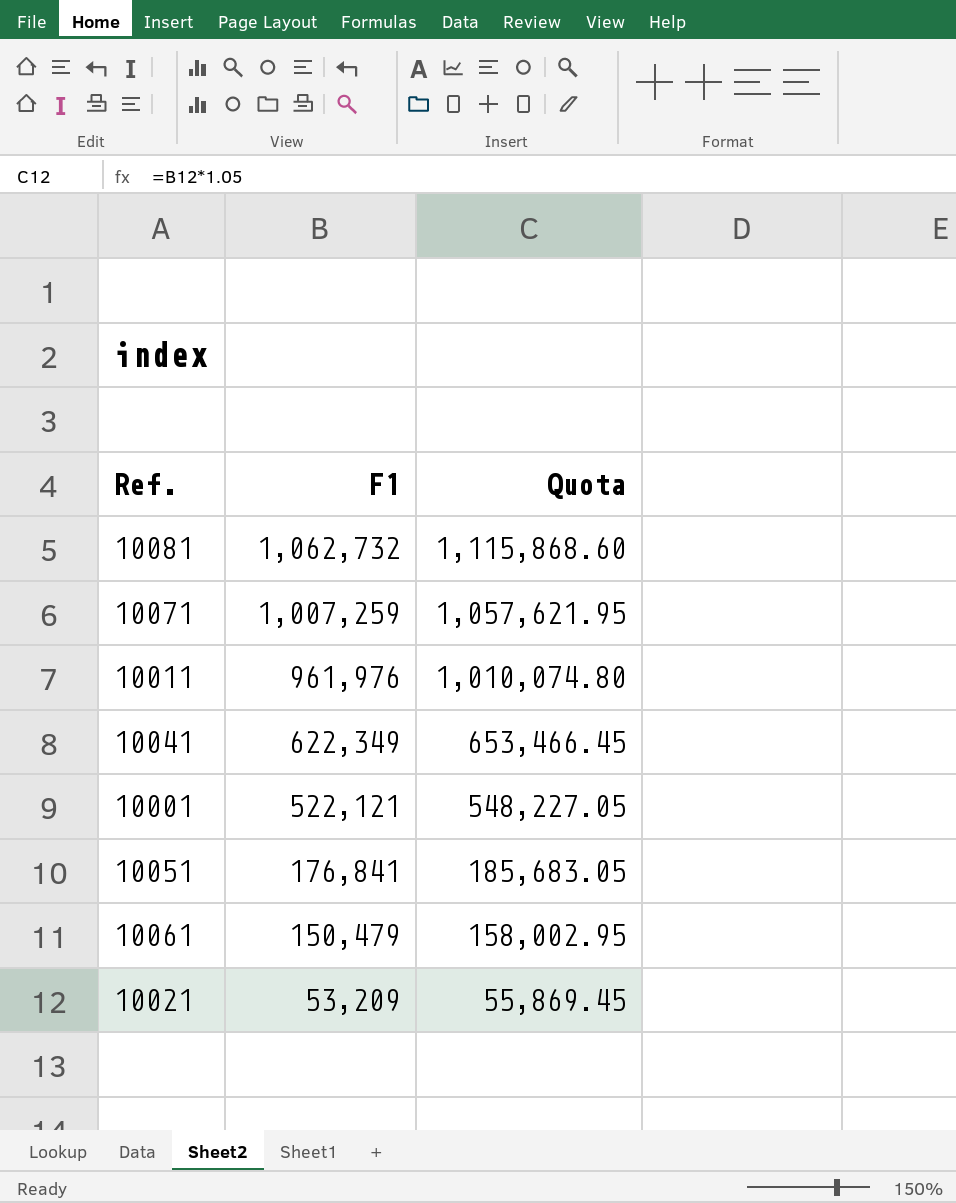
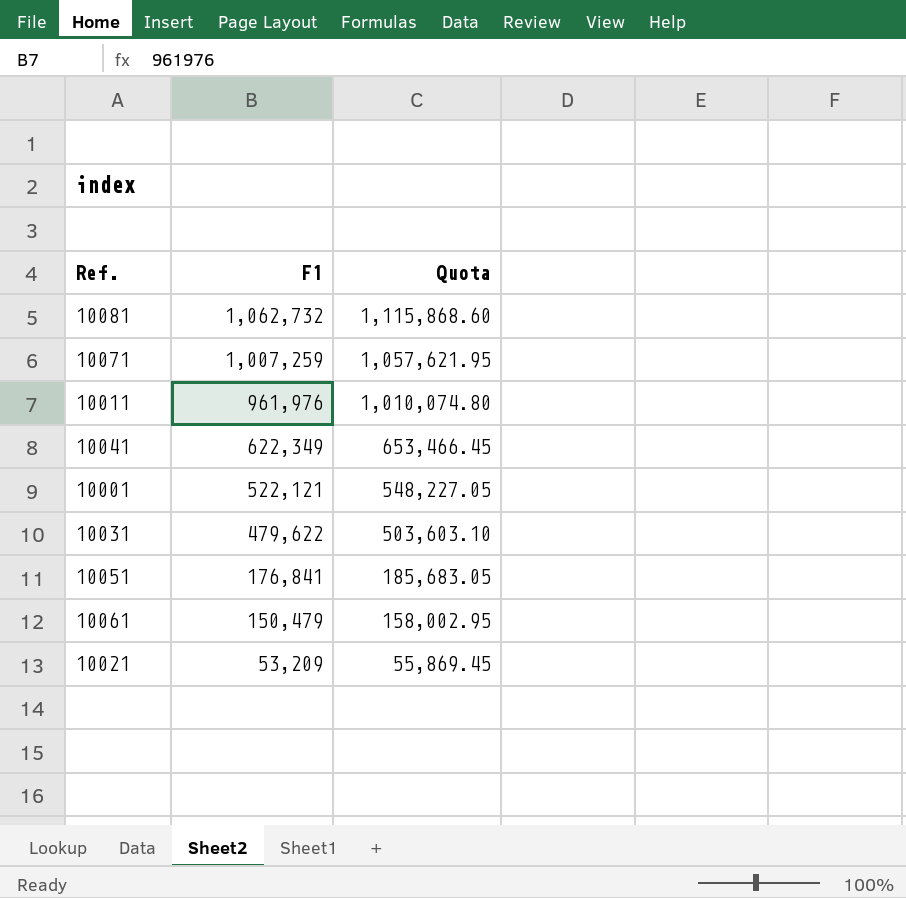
row 10031: none -> 479,622 | 503,603.10

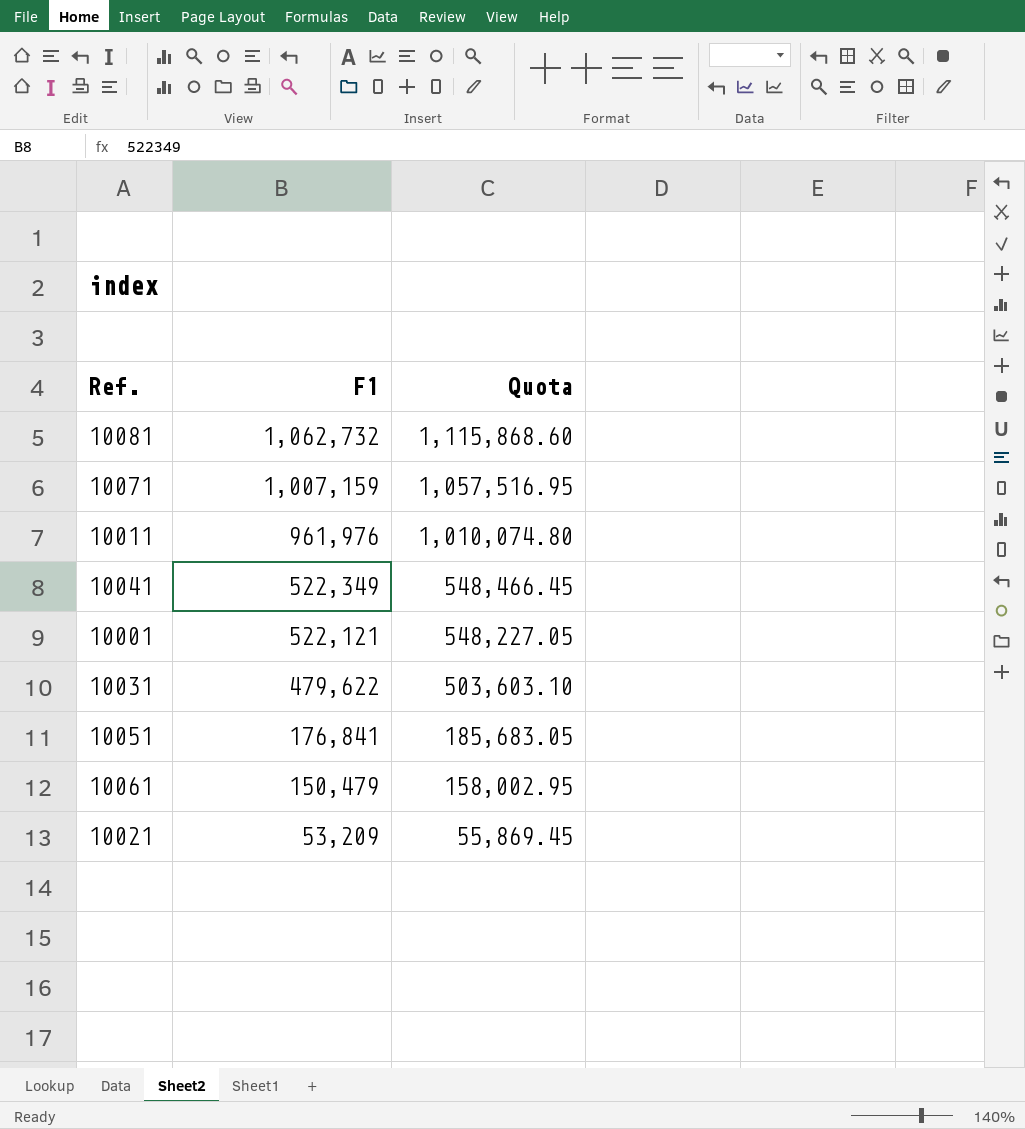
10071 | F1: 1,007,259 -> 1,007,159
10071 | Quota: 1,057,621.95 -> 1,057,516.95
10041 | F1: 622,349 -> 522,349
10041 | Quota: 653,466.45 -> 548,466.45

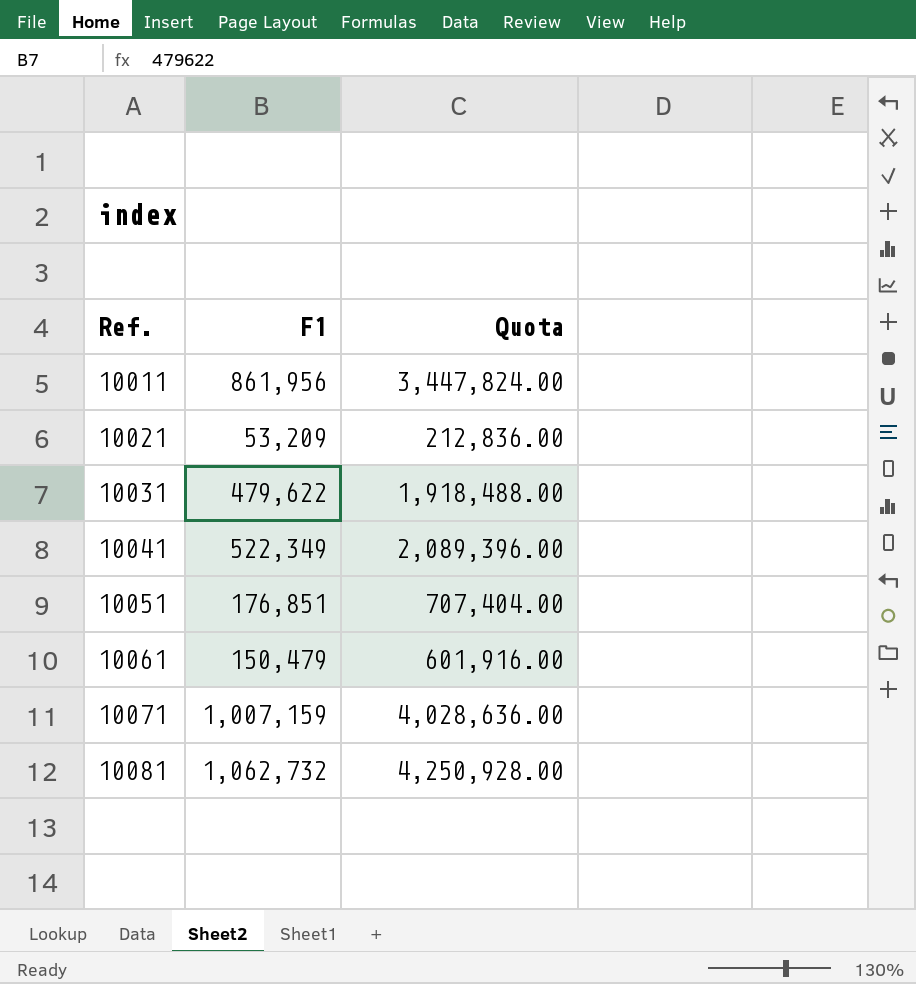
row order: F1 descending -> Ref. ascending
column Quota | formula: [F1] * 1.05 -> [F1] * 4
row 10001: 522,121 | 548,227.05 -> none
10011 | F1: 961,976 -> 861,956
10051 | F1: 176,841 -> 176,851

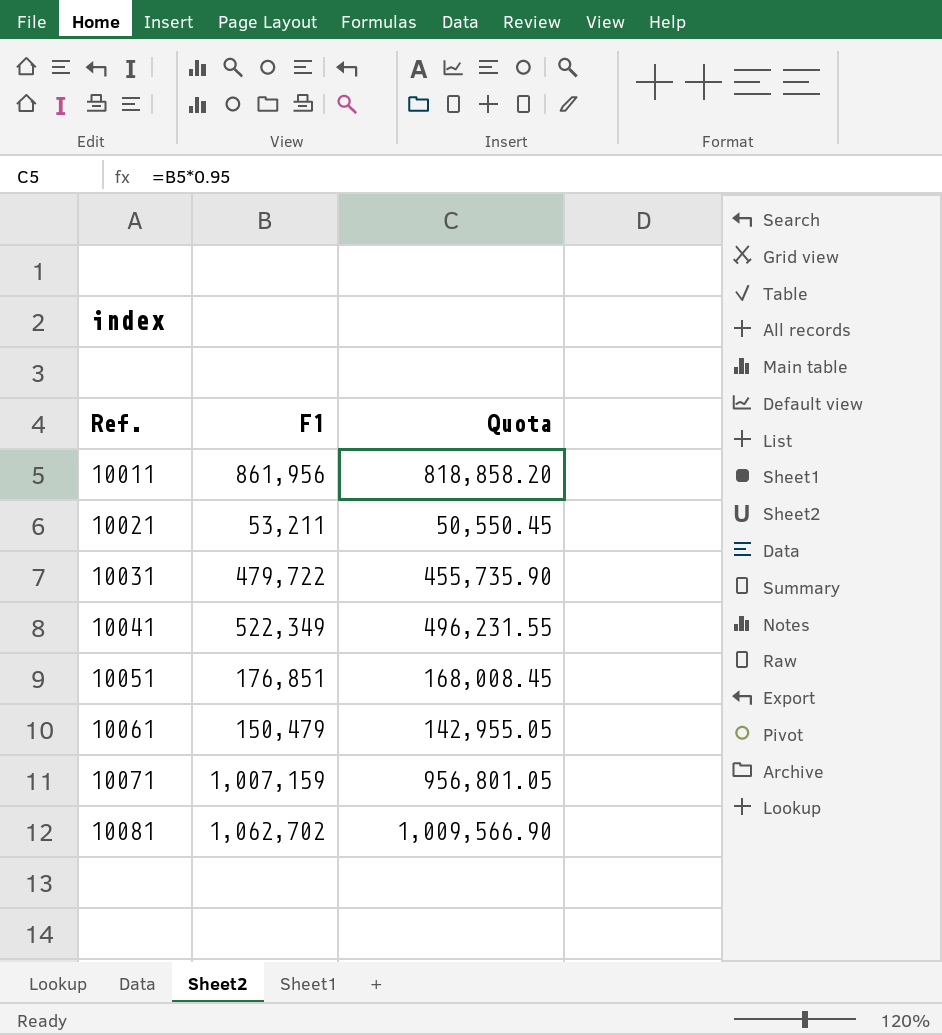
column Quota | formula: [F1] * 4 -> [F1] * 0.95
10021 | F1: 53,209 -> 53,211
10031 | F1: 479,622 -> 479,722
10081 | F1: 1,062,732 -> 1,062,702

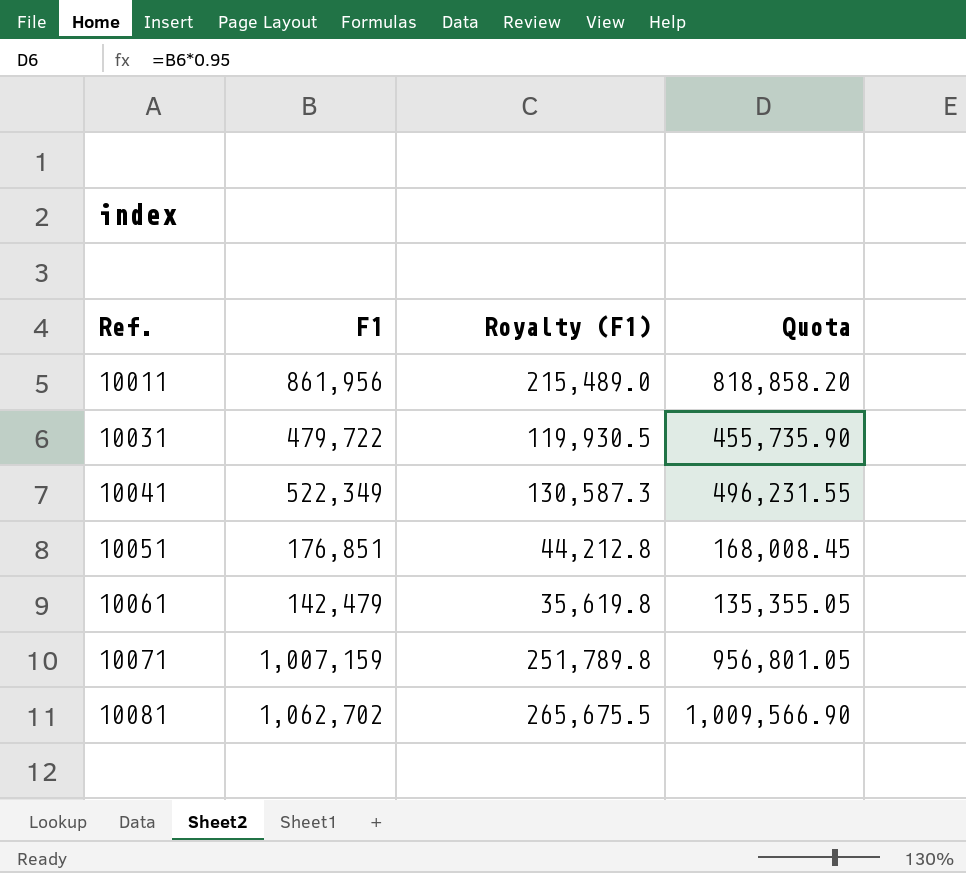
column Royalty (F1) | formula: none -> [F1] * 0.25
row 10021: 53,211 | 50,550.45 -> none
10061 | F1: 150,479 -> 142,479
10061 | Quota: 142,955.05 -> 135,355.05

